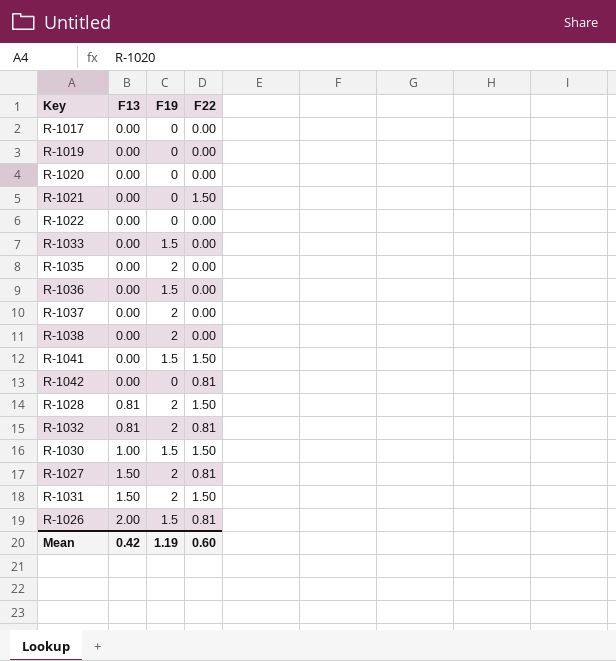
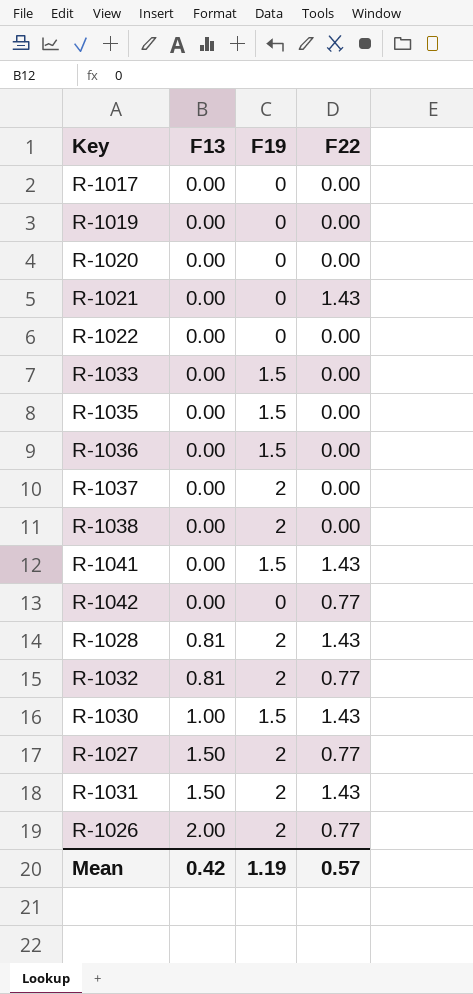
R-1021 | F22: 1.50 -> 1.43
R-1035 | F19: 2 -> 1.5
R-1041 | F22: 1.50 -> 1.43
R-1042 | F22: 0.81 -> 0.77
R-1028 | F22: 1.50 -> 1.43
R-1032 | F22: 0.81 -> 0.77
R-1030 | F22: 1.50 -> 1.43
R-1027 | F22: 0.81 -> 0.77
R-1031 | F22: 1.50 -> 1.43
R-1026 | F19: 1.5 -> 2
R-1026 | F22: 0.81 -> 0.77
Mean | F22: 0.60 -> 0.57

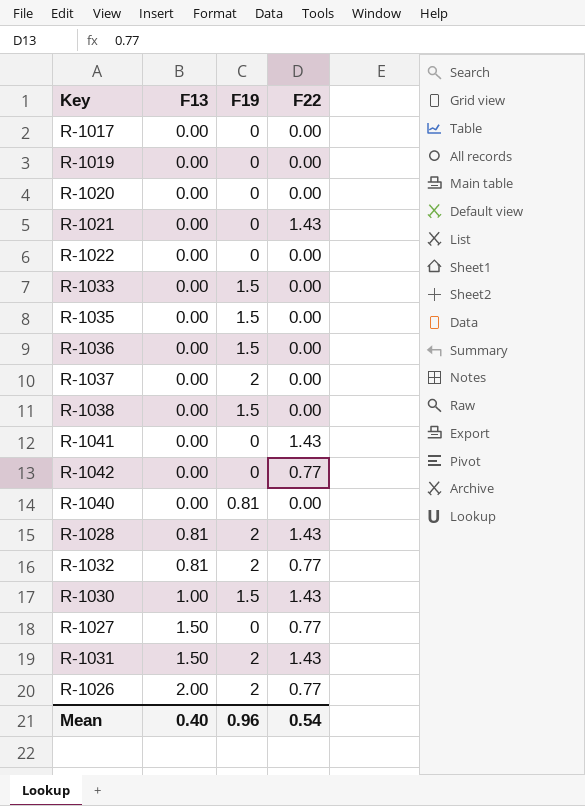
R-1038 | F19: 2 -> 1.5
R-1041 | F19: 1.5 -> 0
row R-1040: none -> 0.00 | 0.81 | 0.00
R-1027 | F19: 2 -> 0
Mean | F13: 0.42 -> 0.40
Mean | F19: 1.19 -> 0.96
Mean | F22: 0.57 -> 0.54

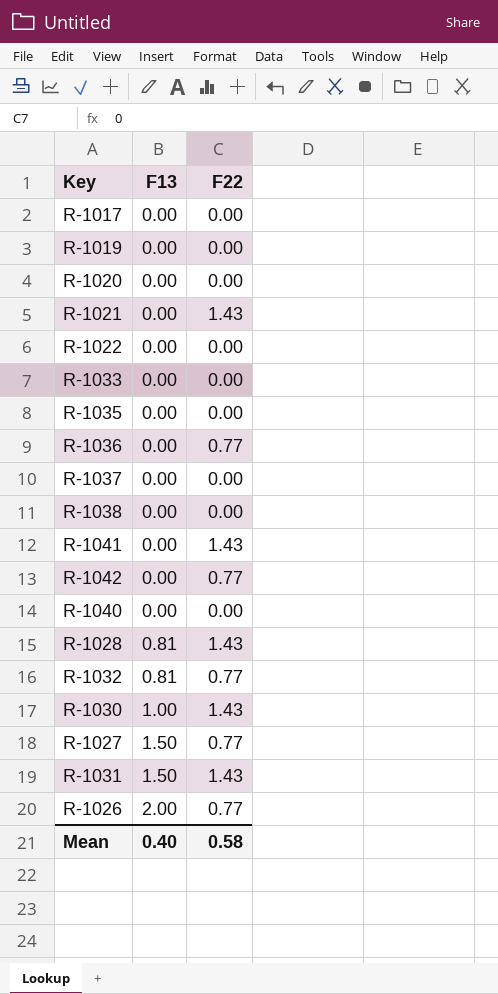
column F19 | position: 3 -> none
R-1036 | F22: 0.00 -> 0.77
Mean | F22: 0.54 -> 0.58

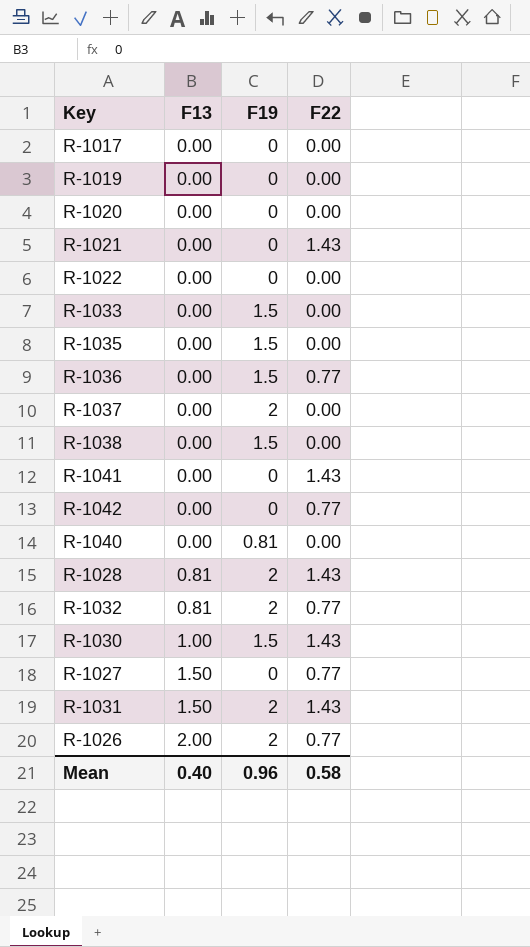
column F19 | position: none -> 3

